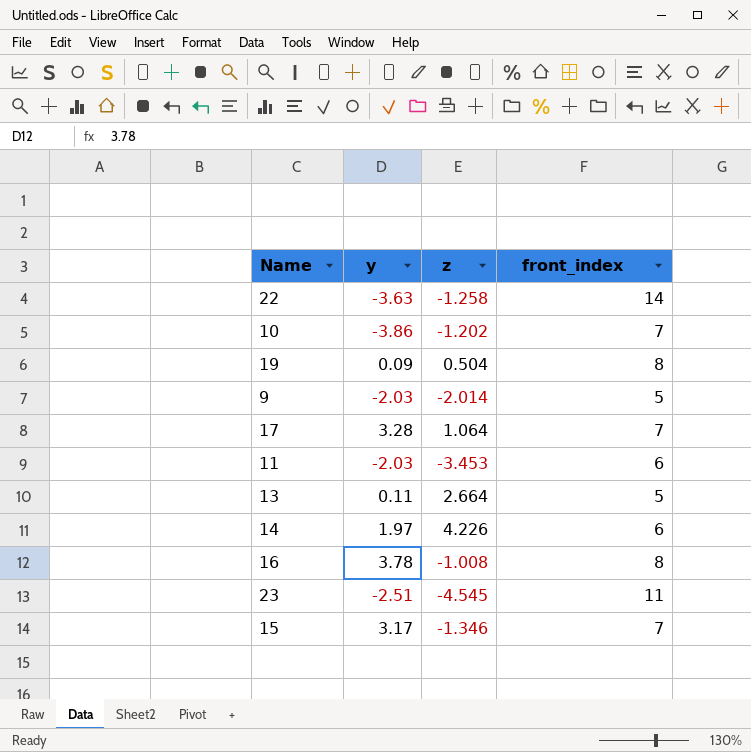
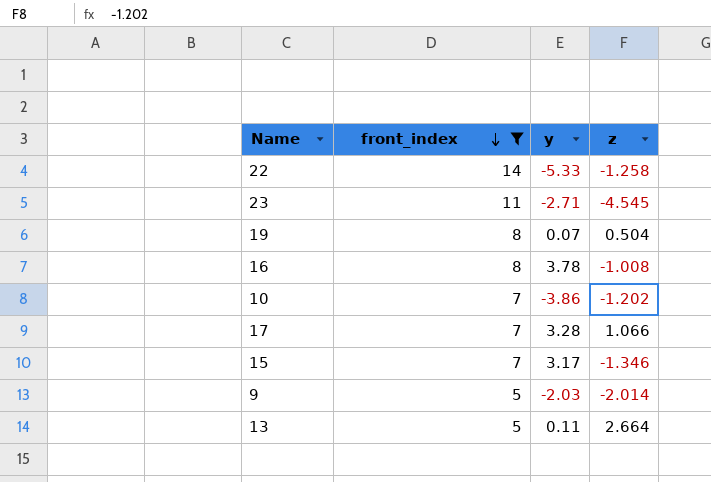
filter: none -> front_index != 6
row order: none -> front_index descending
column front_index | position: 4 -> 2
22 | y: -3.63 -> -5.33
23 | y: -2.51 -> -2.71
19 | y: 0.09 -> 0.07
17 | z: 1.064 -> 1.066

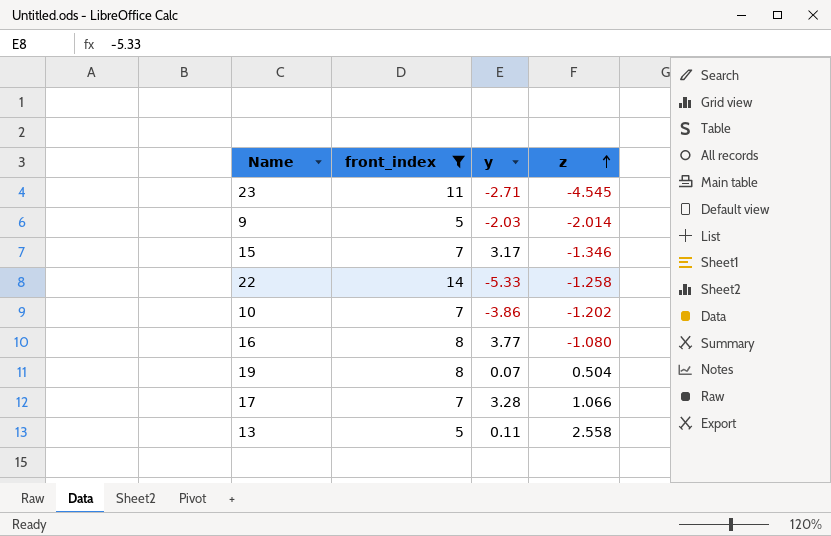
row order: front_index descending -> z ascending
16 | y: 3.78 -> 3.77
16 | z: -1.008 -> -1.080
13 | z: 2.664 -> 2.558

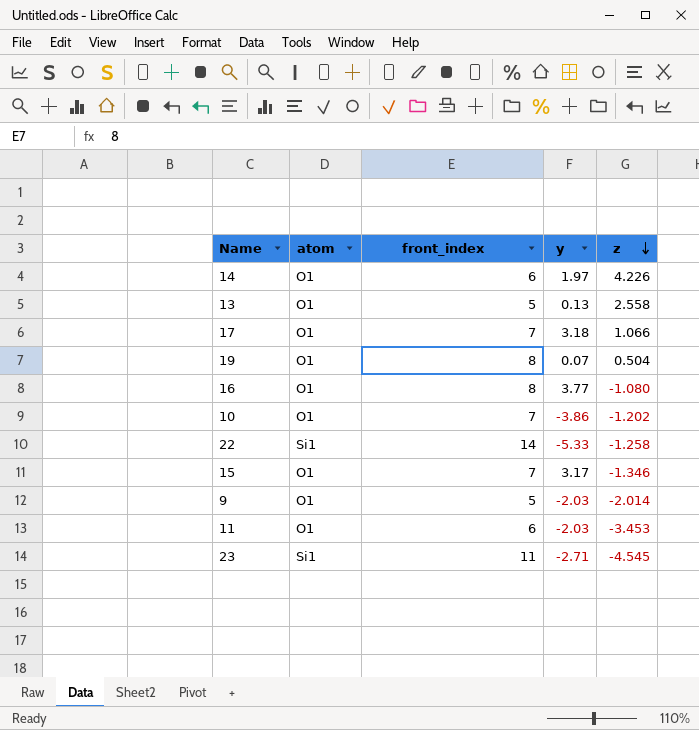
filter: front_index != 6 -> none
row order: z ascending -> z descending
column atom | position: none -> 2
13 | y: 0.11 -> 0.13
17 | y: 3.28 -> 3.18

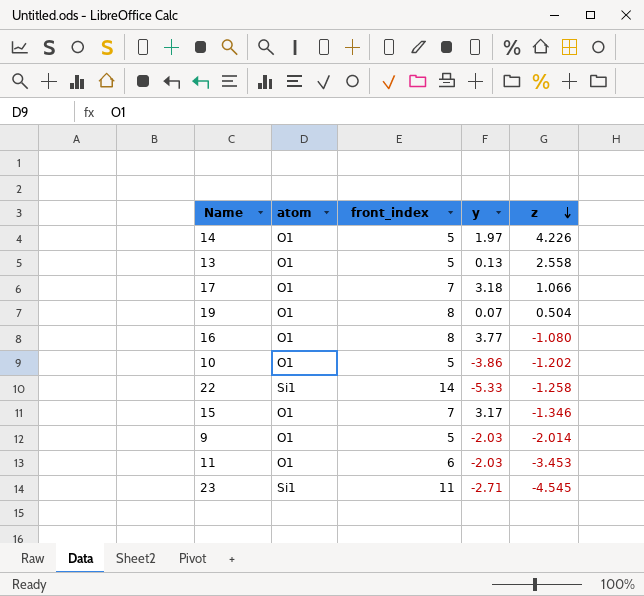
14 | front_index: 6 -> 5
10 | front_index: 7 -> 5

